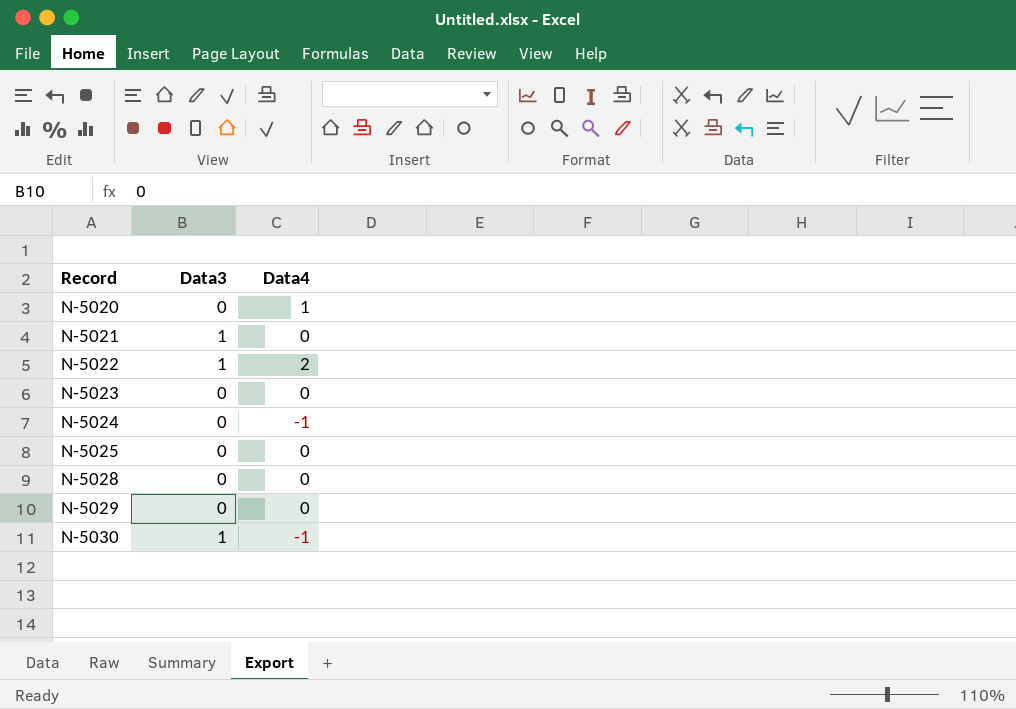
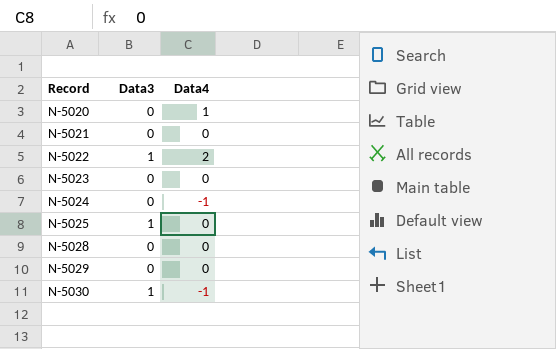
N-5021 | Data3: 1 -> 0
N-5025 | Data3: 0 -> 1

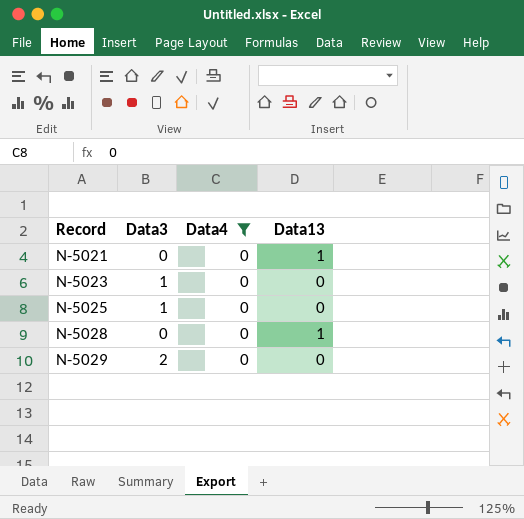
filter: none -> Data4 = 0
column Data13 | position: none -> 4
N-5023 | Data3: 0 -> 1
N-5029 | Data3: 0 -> 2

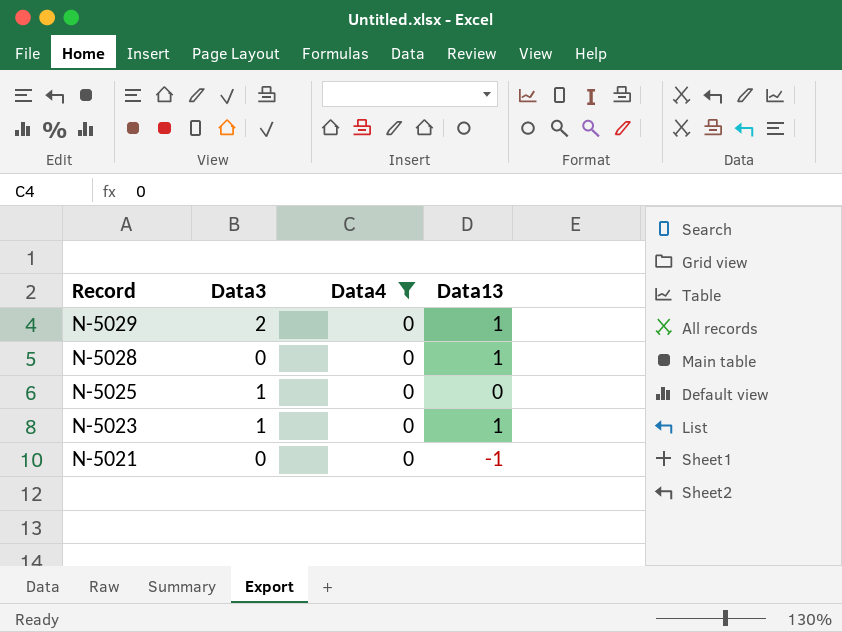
row order: Record ascending -> Record descending
N-5029 | Data13: 0 -> 1
N-5023 | Data13: 0 -> 1
N-5021 | Data13: 1 -> -1

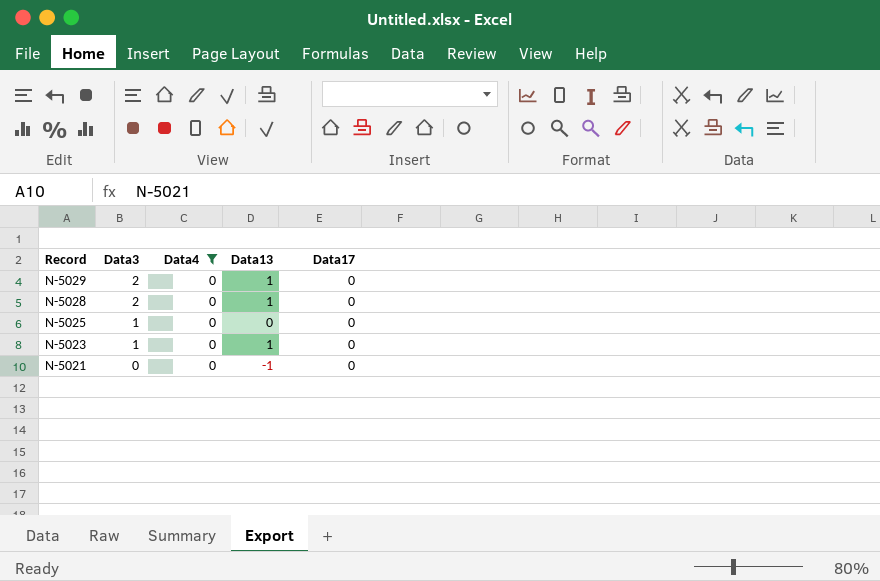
column Data17 | position: none -> 5
N-5028 | Data3: 0 -> 2

